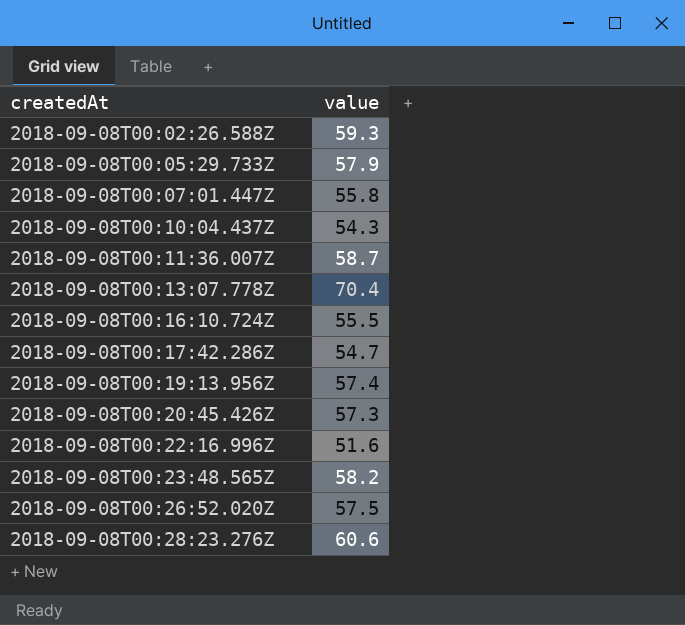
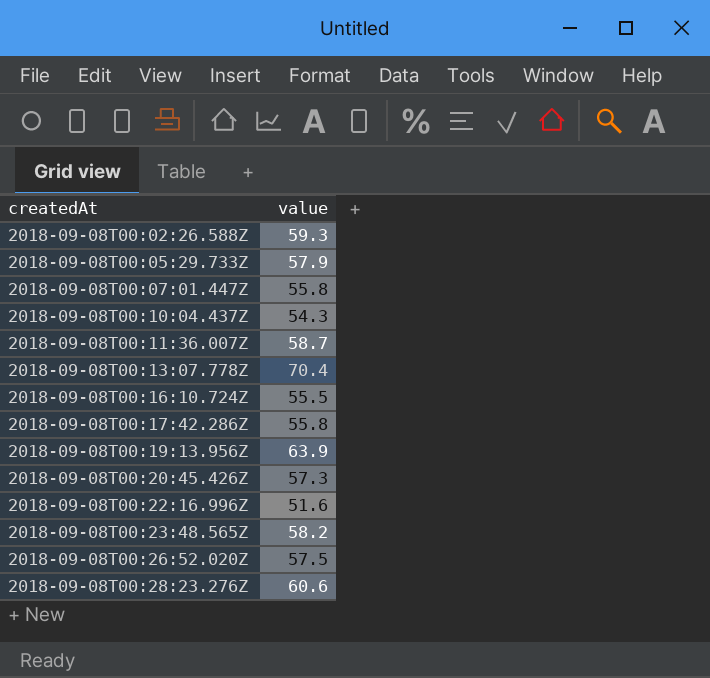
2018-09-08T00:17:42.286Z | value: 54.7 -> 55.8
2018-09-08T00:19:13.956Z | value: 57.4 -> 63.9

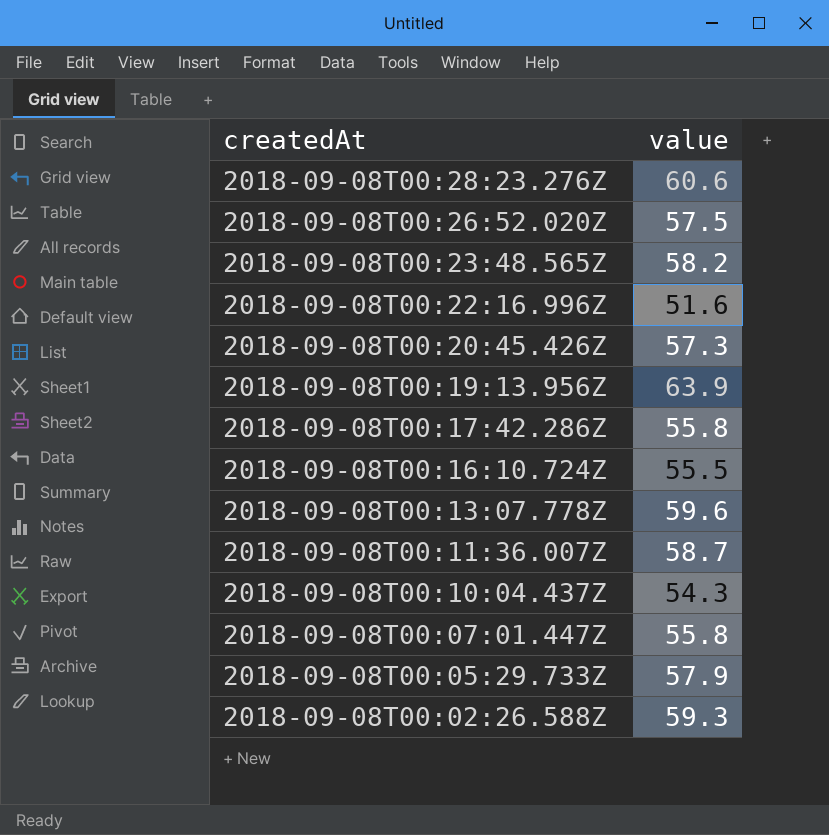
row order: createdAt ascending -> createdAt descending
2018-09-08T00:13:07.778Z | value: 70.4 -> 59.6

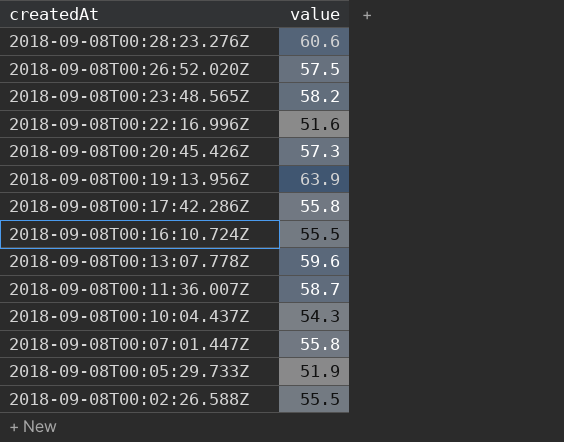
2018-09-08T00:05:29.733Z | value: 57.9 -> 51.9
2018-09-08T00:02:26.588Z | value: 59.3 -> 55.5

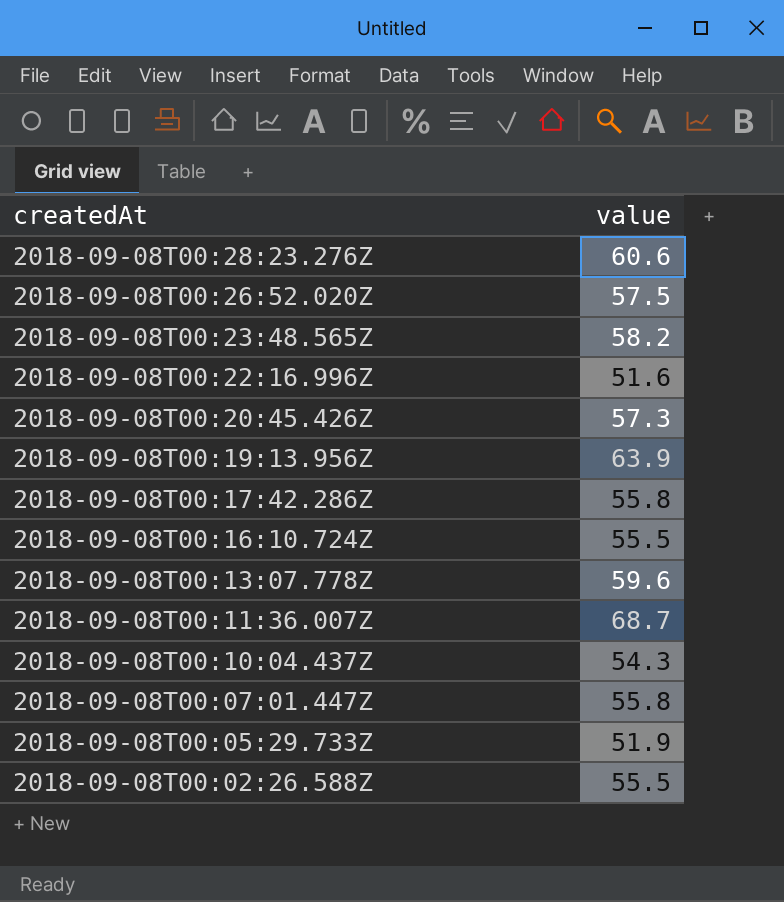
2018-09-08T00:11:36.007Z | value: 58.7 -> 68.7

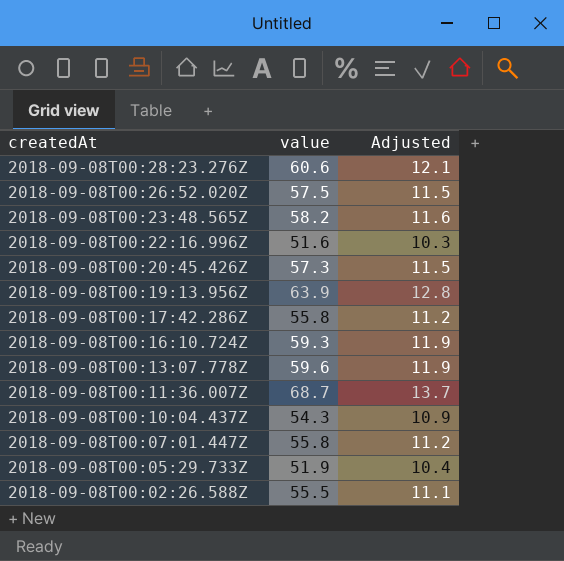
column Adjusted | formula: none -> [value] * 0.2
2018-09-08T00:16:10.724Z | value: 55.5 -> 59.3

